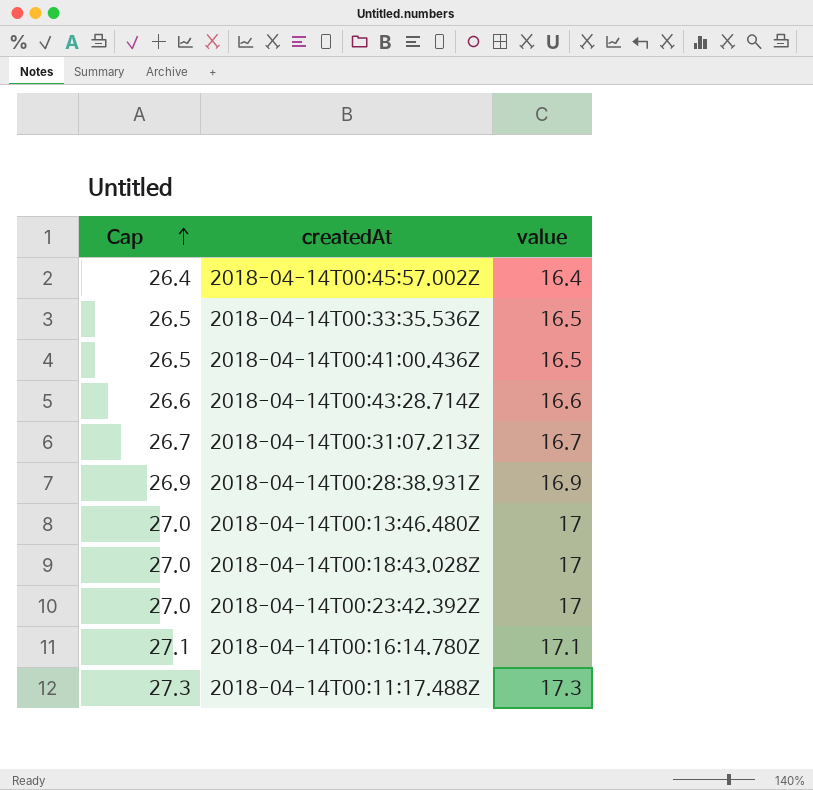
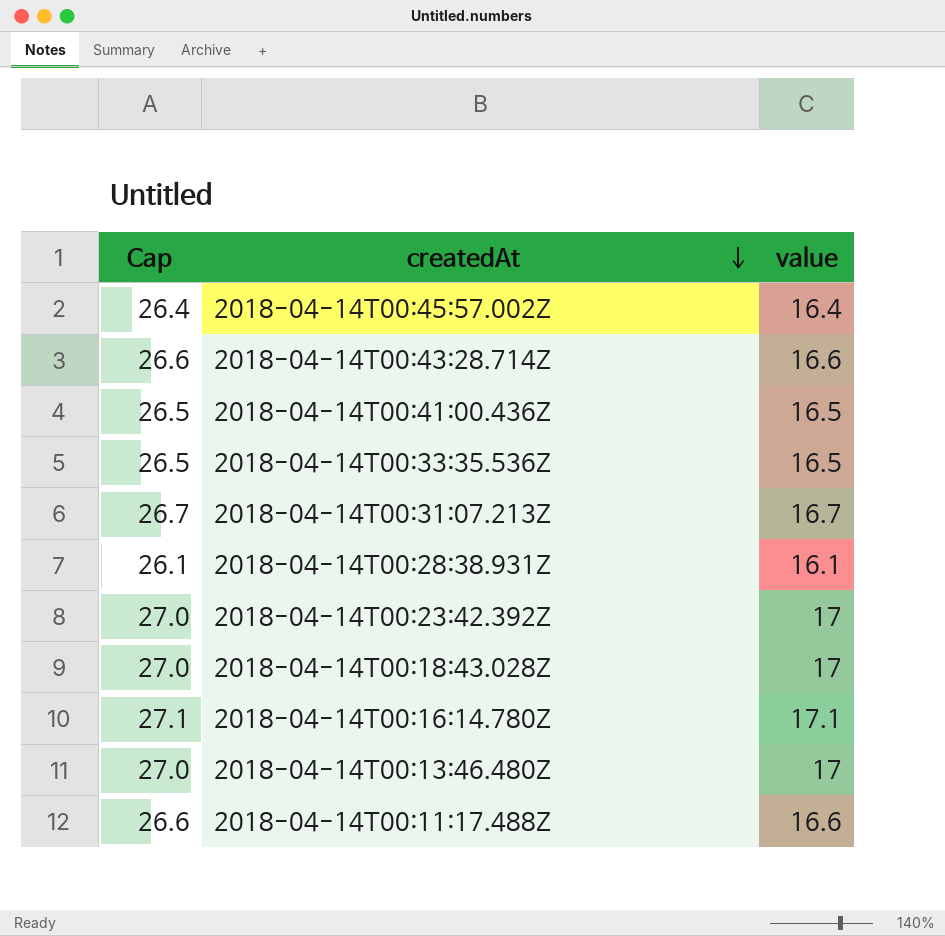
row order: Cap ascending -> createdAt descending
2018-04-14T00:28:38.931Z | Cap: 26.9 -> 26.1
2018-04-14T00:28:38.931Z | value: 16.9 -> 16.1
2018-04-14T00:11:17.488Z | Cap: 27.3 -> 26.6
2018-04-14T00:11:17.488Z | value: 17.3 -> 16.6

